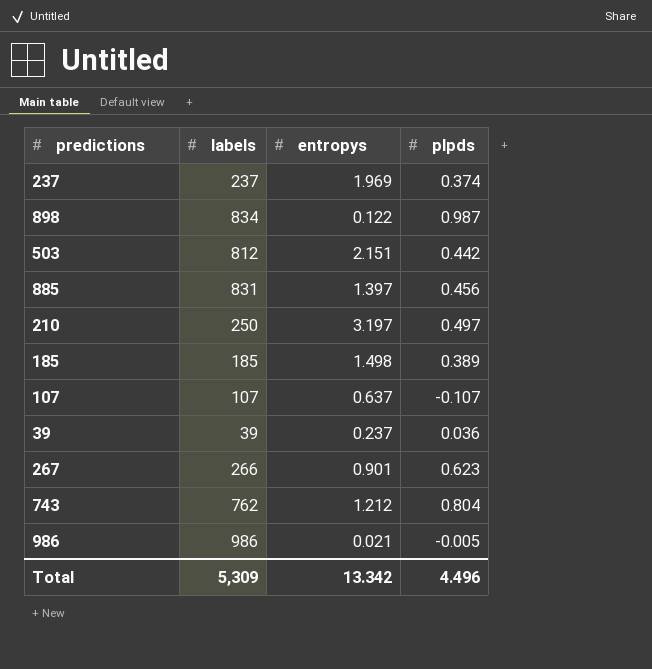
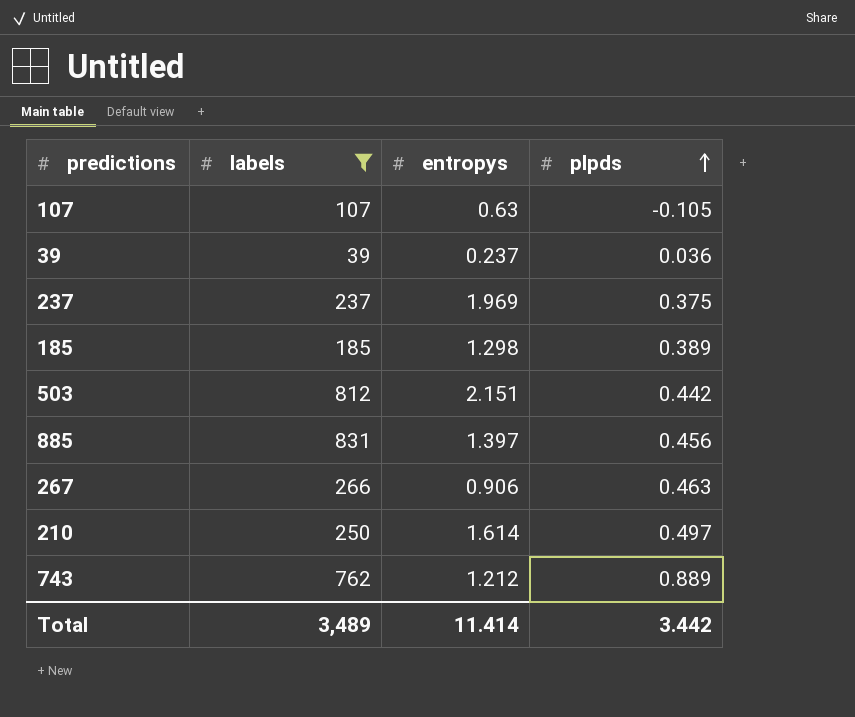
filter: none -> labels <= 831
row order: none -> plpds ascending
107 | entropys: 0.637 -> 0.63
107 | plpds: -0.107 -> -0.105
237 | plpds: 0.374 -> 0.375
185 | entropys: 1.498 -> 1.298
267 | entropys: 0.901 -> 0.906
267 | plpds: 0.623 -> 0.463
210 | entropys: 3.197 -> 1.614
743 | plpds: 0.804 -> 0.889
Total | labels: 5,309 -> 3,489
Total | entropys: 13.342 -> 11.414
Total | plpds: 4.496 -> 3.442

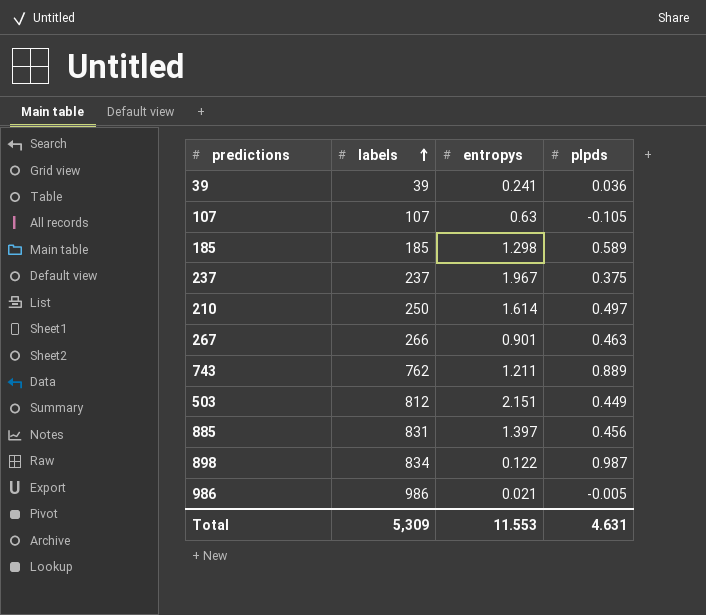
filter: labels <= 831 -> none
row order: plpds ascending -> labels ascending
39 | entropys: 0.237 -> 0.241
185 | plpds: 0.389 -> 0.589
237 | entropys: 1.969 -> 1.967
267 | entropys: 0.906 -> 0.901
743 | entropys: 1.212 -> 1.211
503 | plpds: 0.442 -> 0.449
Total | labels: 3,489 -> 5,309
Total | entropys: 11.414 -> 11.553
Total | plpds: 3.442 -> 4.631

